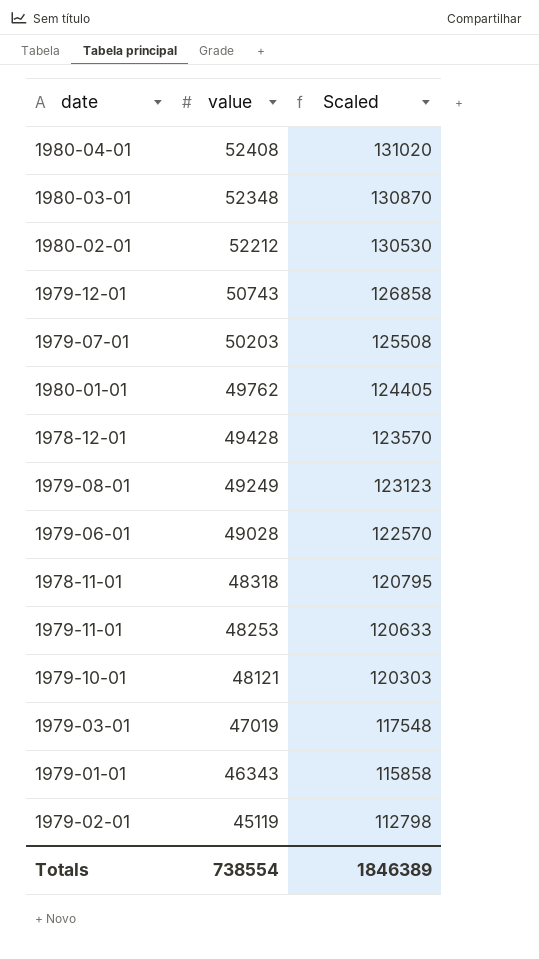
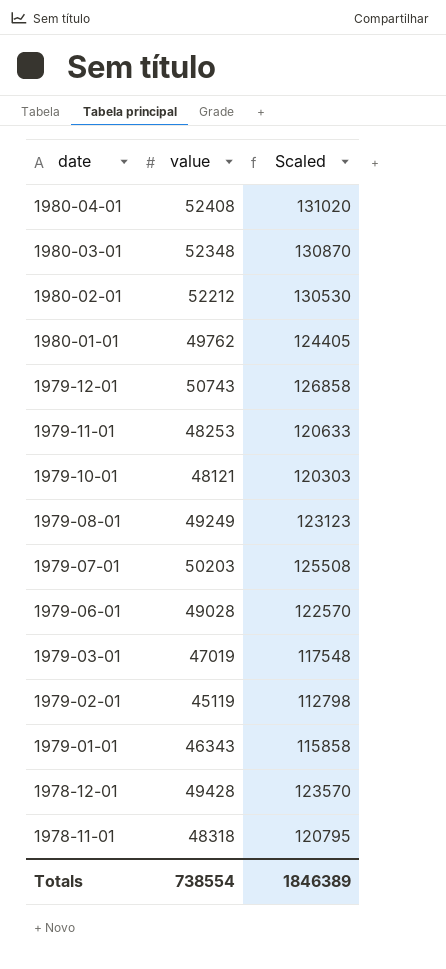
row order: value descending -> date descending

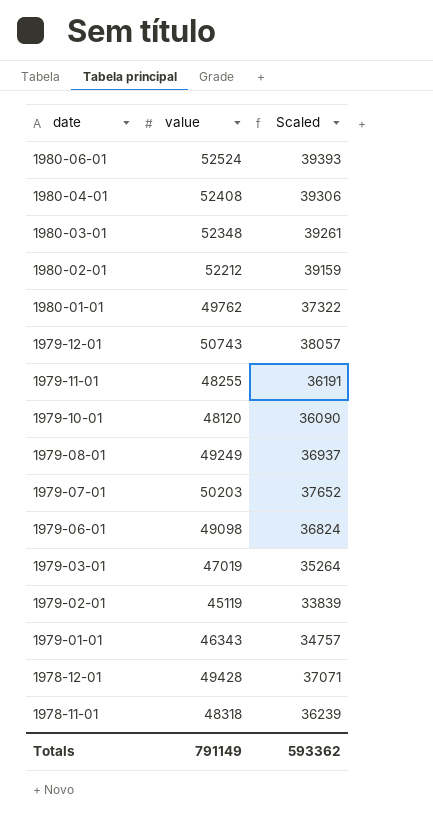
column Scaled | formula: [value] * 2.5 -> [value] * 0.75
row 1980-06-01: none -> 52524 | 39393
1979-11-01 | value: 48253 -> 48255
1979-10-01 | value: 48121 -> 48120
1979-06-01 | value: 49028 -> 49098
Totals | value: 738554 -> 791149
Totals | Scaled: 1846389 -> 593362

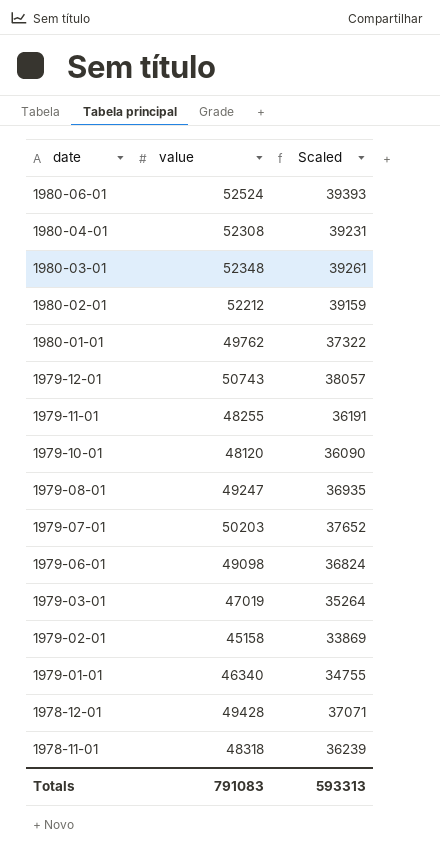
1980-04-01 | value: 52408 -> 52308
1980-04-01 | Scaled: 39306 -> 39231
1979-08-01 | value: 49249 -> 49247
1979-08-01 | Scaled: 36937 -> 36935
1979-02-01 | value: 45119 -> 45158
1979-02-01 | Scaled: 33839 -> 33869
1979-01-01 | value: 46343 -> 46340
1979-01-01 | Scaled: 34757 -> 34755
Totals | value: 791149 -> 791083
Totals | Scaled: 593362 -> 593313

